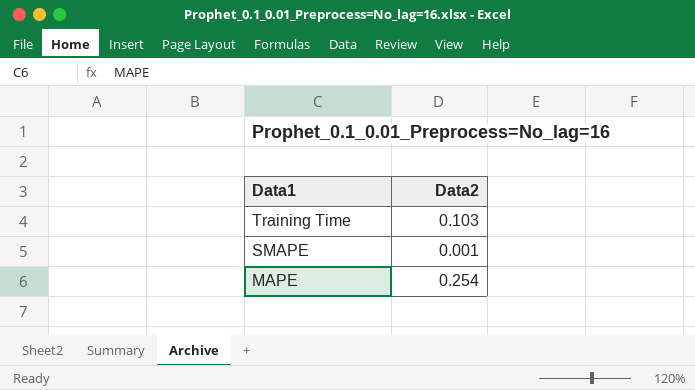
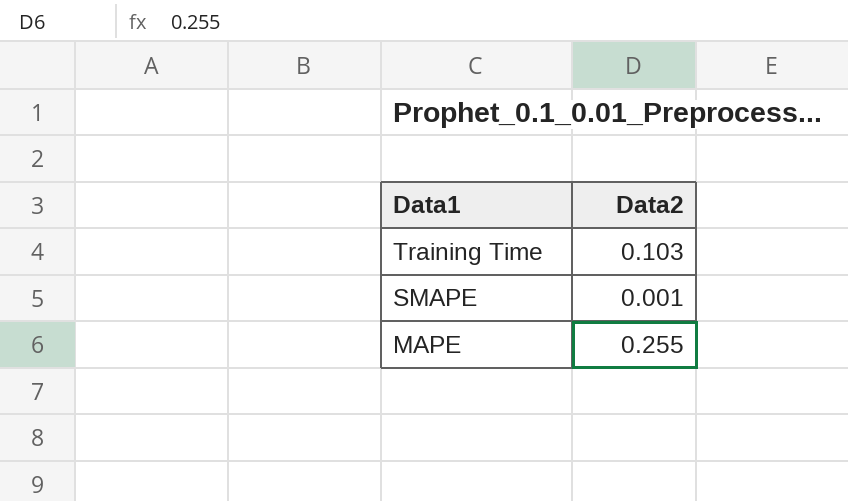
MAPE | Data2: 0.254 -> 0.255

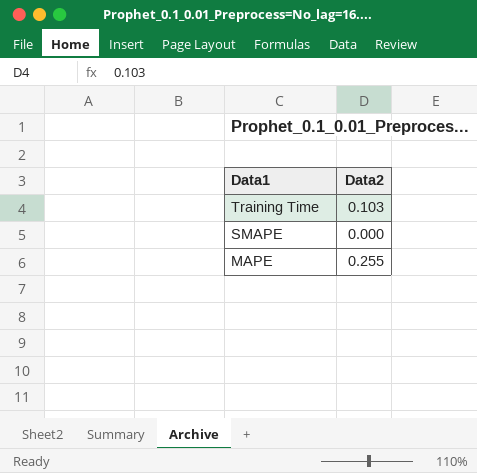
SMAPE | Data2: 0.001 -> 0.000

